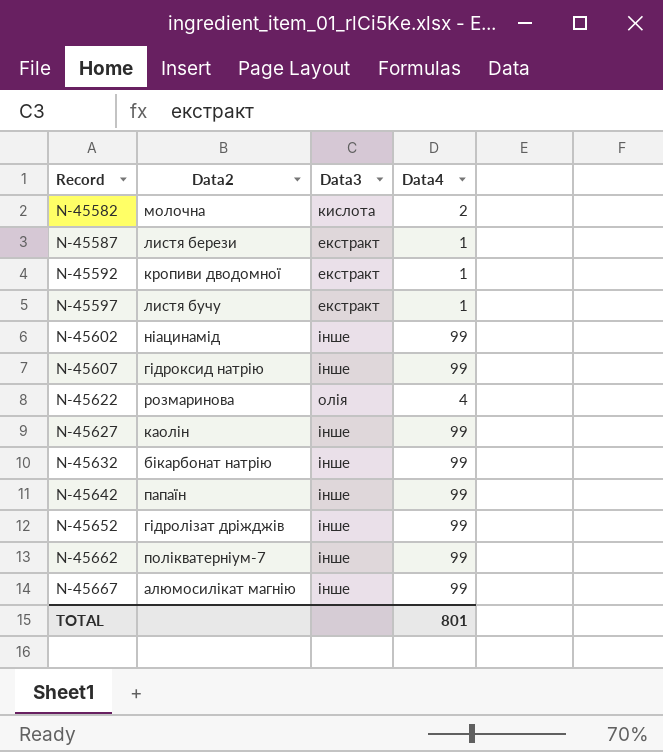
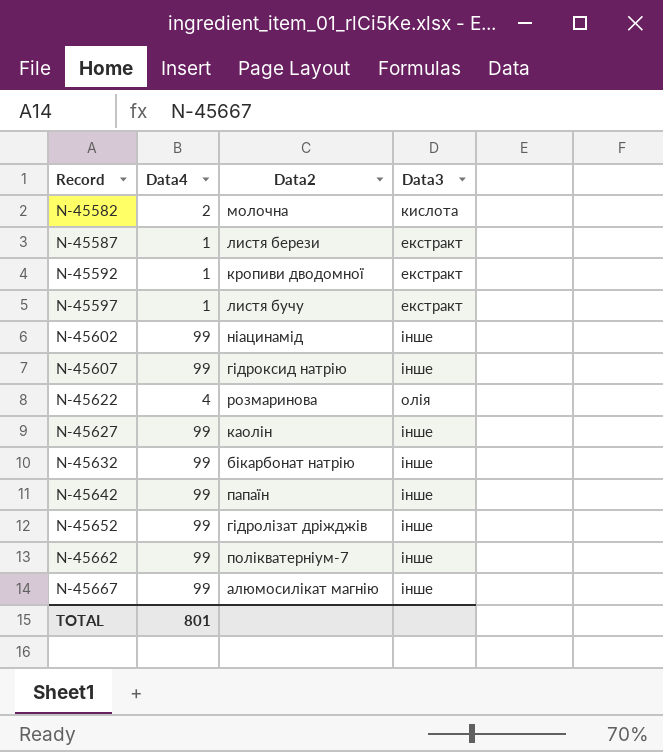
column Data4 | position: 4 -> 2

